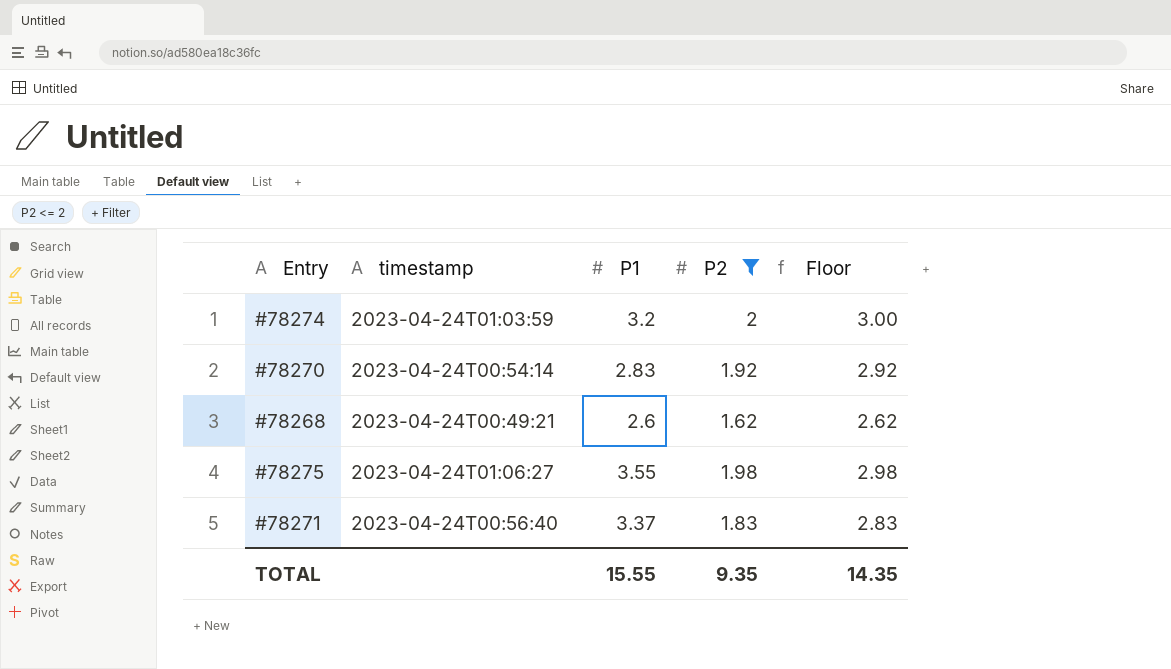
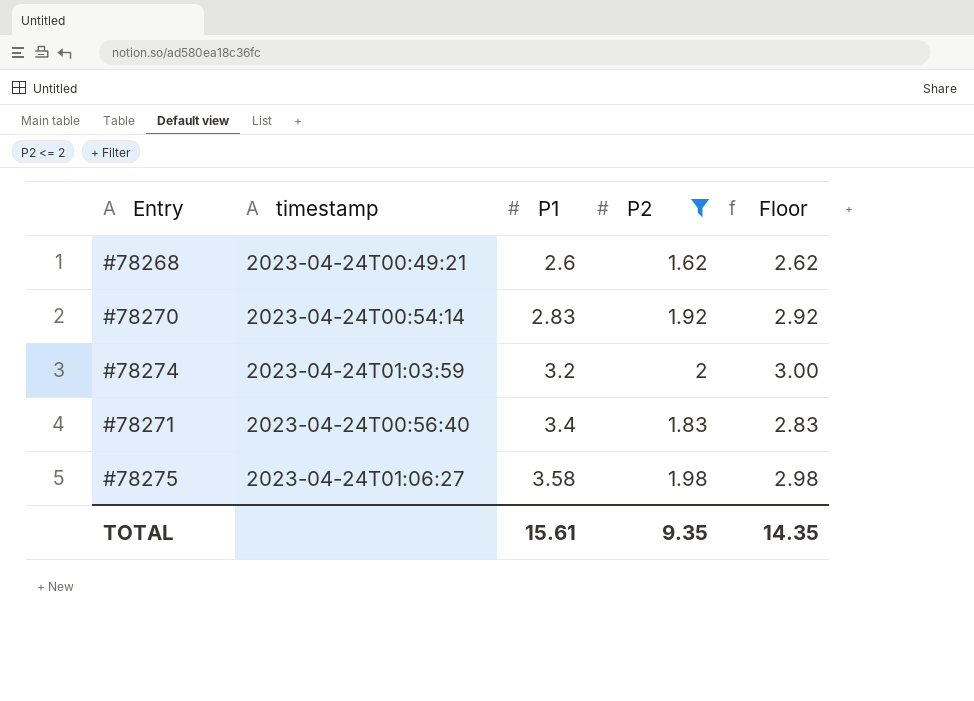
row order: none -> P1 ascending
#78271 | P1: 3.37 -> 3.4
#78275 | P1: 3.55 -> 3.58
TOTAL | P1: 15.55 -> 15.61

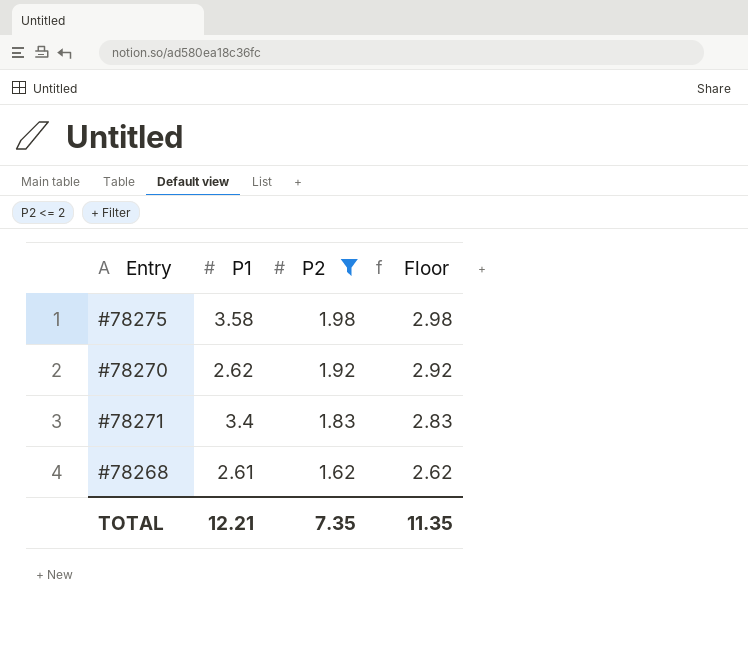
row order: P1 ascending -> P2 descending
column timestamp | position: 2 -> none
row #78274: 2023-04-24T01:03:59 | 3.2 | 2 | 3.00 -> none
#78270 | P1: 2.83 -> 2.62
#78268 | P1: 2.6 -> 2.61
TOTAL | P1: 15.61 -> 12.21
TOTAL | P2: 9.35 -> 7.35
TOTAL | Floor: 14.35 -> 11.35

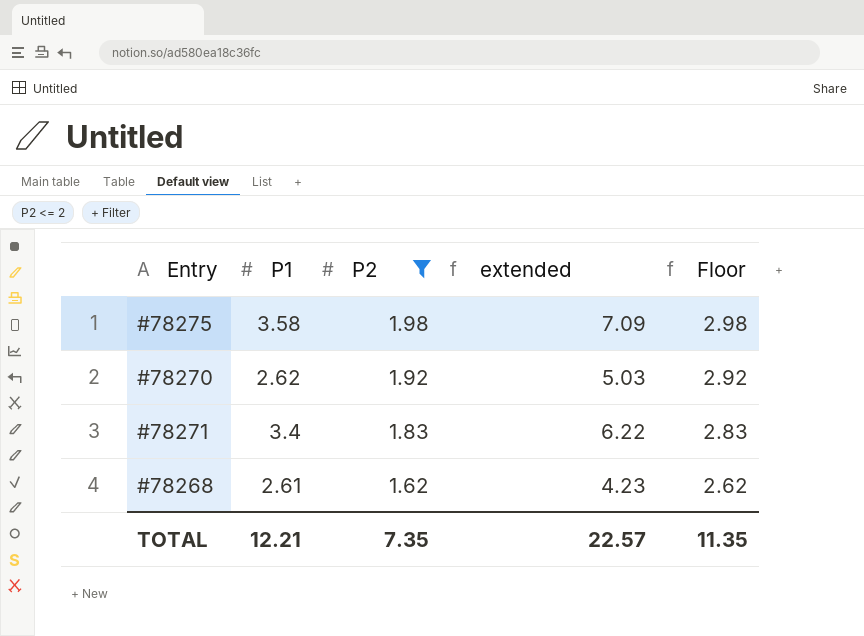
column extended | formula: none -> [P1] * [P2]

